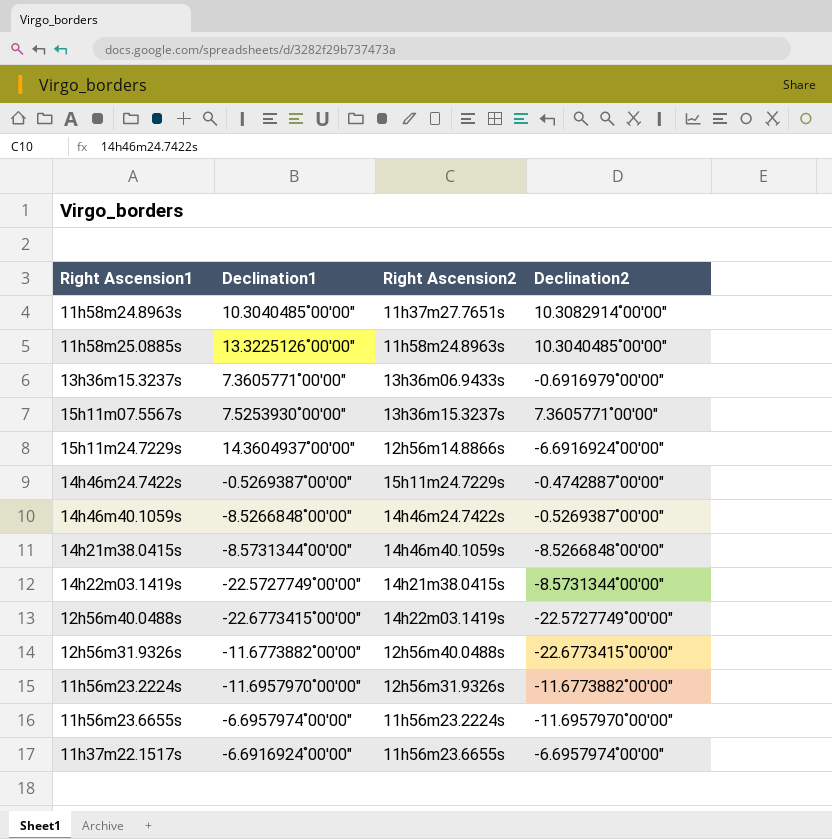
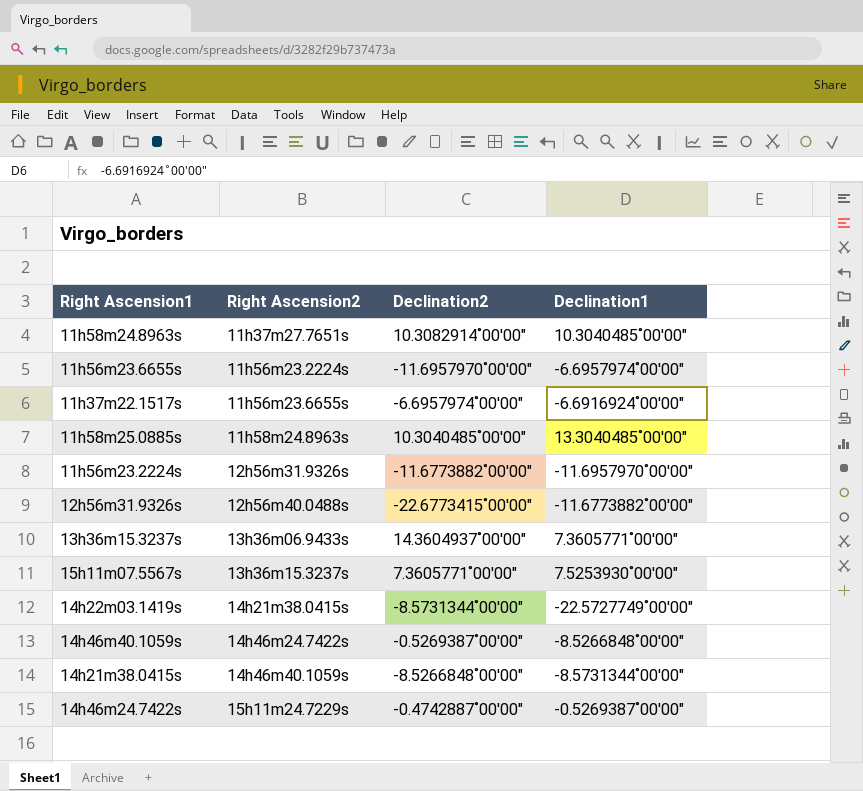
row order: none -> Right Ascension2 ascending
column Declination1 | position: 2 -> 4
row 15h11m24.7229s: 14.3604937˚00'00" | 12h56m14.8866s | -6.6916924˚00'00" -> none
row 12h56m40.0488s: -22.6773415˚00'00" | 14h22m03.1419s | -22.5727749˚00'00" -> none
11h58m25.0885s | Declination1: 13.3225126˚00'00" -> 13.3040485˚00'00"
13h36m15.3237s | Declination2: -0.6916979˚00'00" -> 14.3604937˚00'00"

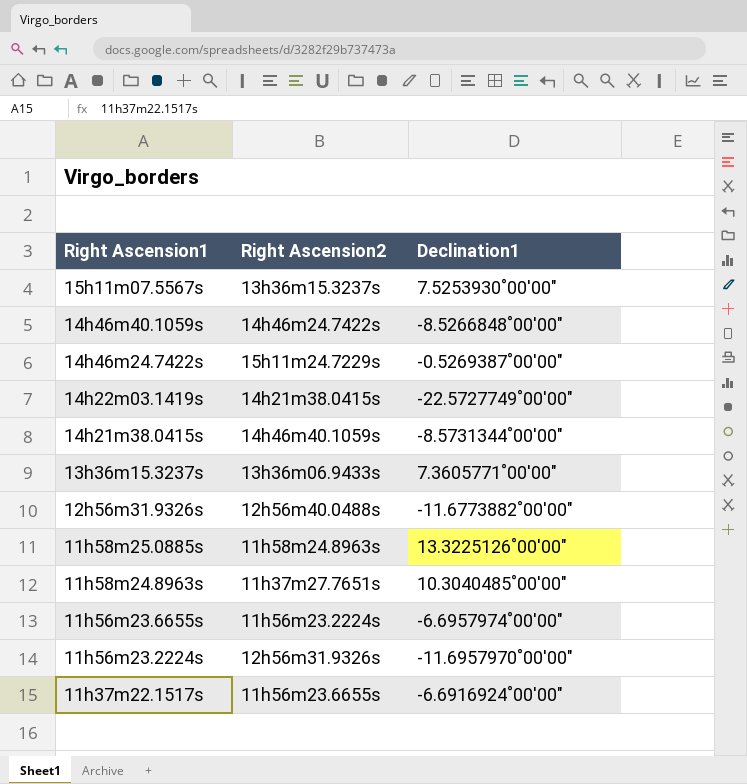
row order: Right Ascension2 ascending -> Right Ascension1 descending
column Declination2 | position: 3 -> none
11h58m25.0885s | Declination1: 13.3040485˚00'00" -> 13.3225126˚00'00"

